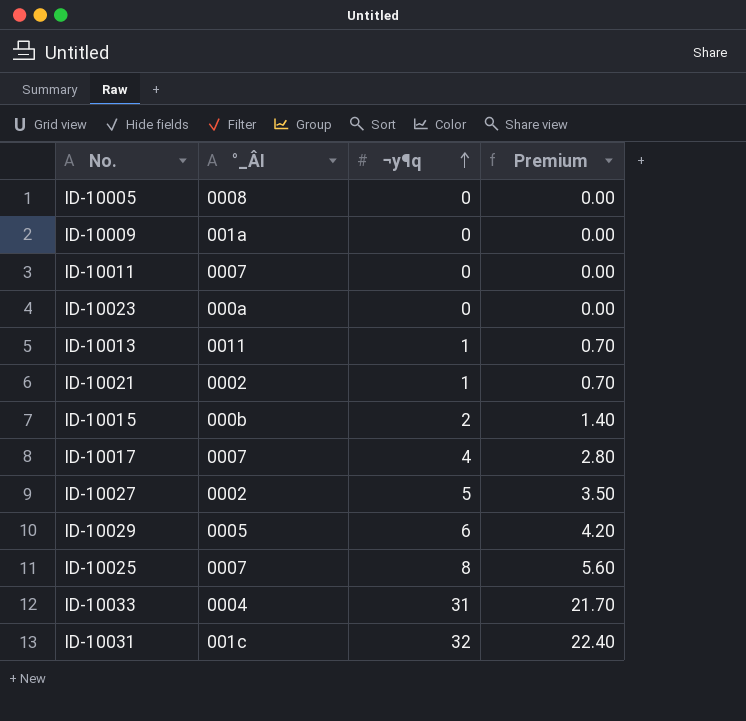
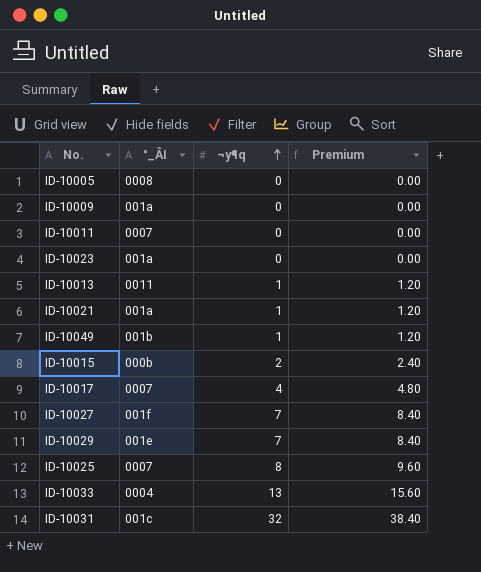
column Premium | formula: [¬y¶q] * 0.7 -> [¬y¶q] * 1.2
ID-10023 | °_ÂI: 000a -> 001a
ID-10021 | °_ÂI: 0002 -> 001a
row ID-10049: none -> 001b | 1 | 1.20
ID-10027 | °_ÂI: 0002 -> 001f
ID-10027 | ¬y¶q: 5 -> 7
ID-10029 | °_ÂI: 0005 -> 001e
ID-10029 | ¬y¶q: 6 -> 7
ID-10033 | ¬y¶q: 31 -> 13

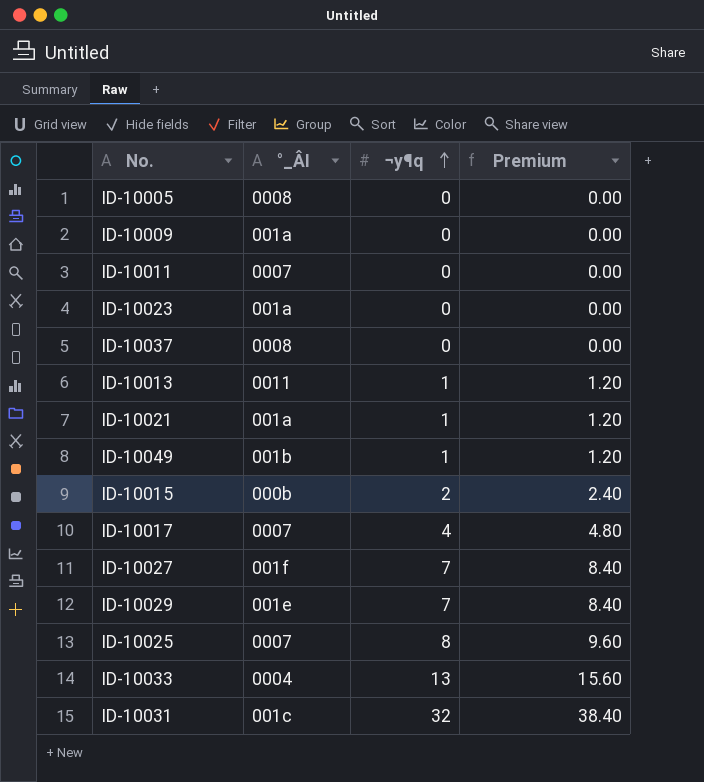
row ID-10037: none -> 0008 | 0 | 0.00

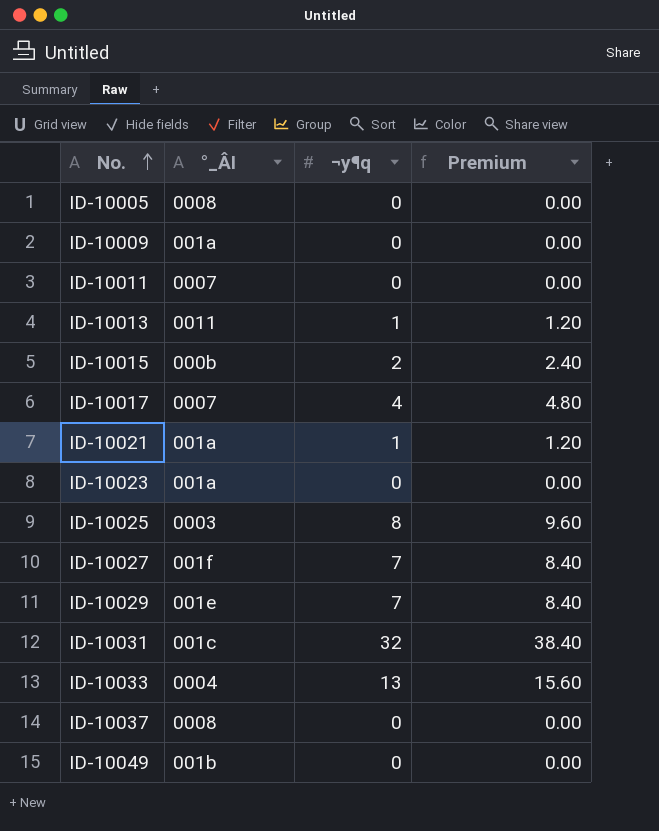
row order: ¬y¶q ascending -> No. ascending
ID-10025 | °_ÂI: 0007 -> 0003
ID-10049 | ¬y¶q: 1 -> 0
ID-10049 | Premium: 1.20 -> 0.00

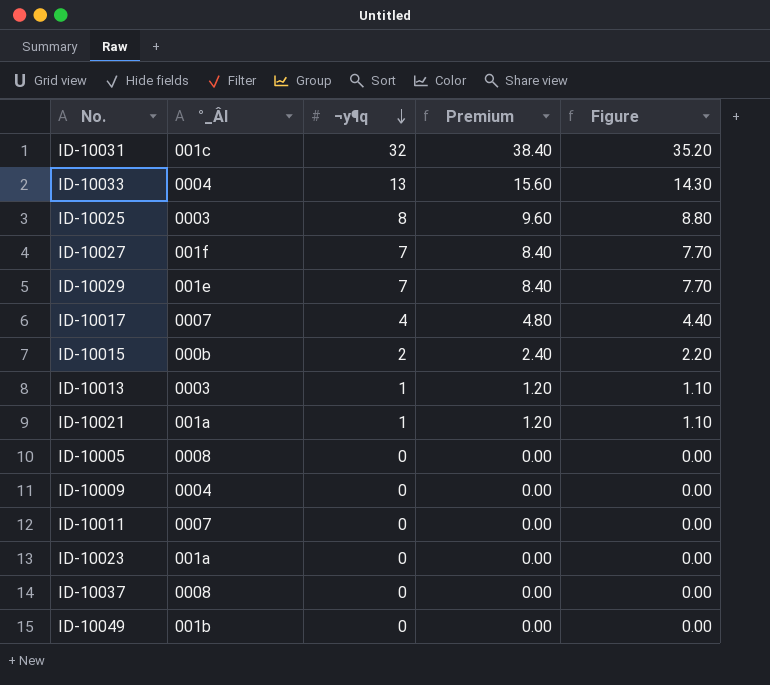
row order: No. ascending -> ¬y¶q descending
column Figure | formula: none -> [¬y¶q] * 1.1
ID-10013 | °_ÂI: 0011 -> 0003
ID-10009 | °_ÂI: 001a -> 0004

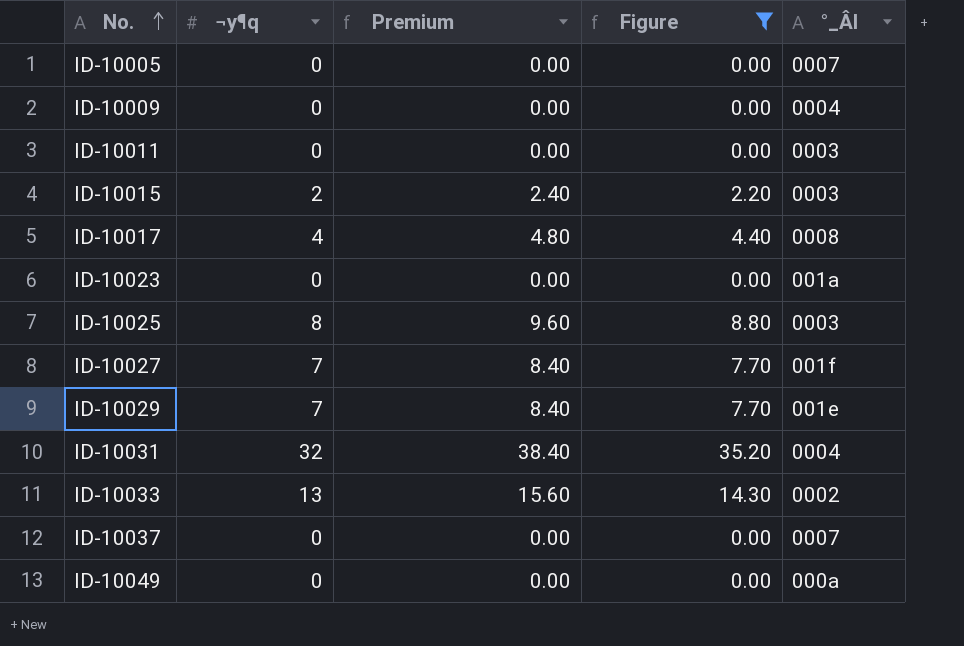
filter: none -> Figure != 1.10
row order: ¬y¶q descending -> No. ascending
column °_ÂI | position: 2 -> 5
ID-10005 | °_ÂI: 0008 -> 0007
ID-10011 | °_ÂI: 0007 -> 0003
ID-10015 | °_ÂI: 000b -> 0003
ID-10017 | °_ÂI: 0007 -> 0008
ID-10031 | °_ÂI: 001c -> 0004
ID-10033 | °_ÂI: 0004 -> 0002
ID-10037 | °_ÂI: 0008 -> 0007
ID-10049 | °_ÂI: 001b -> 000a

